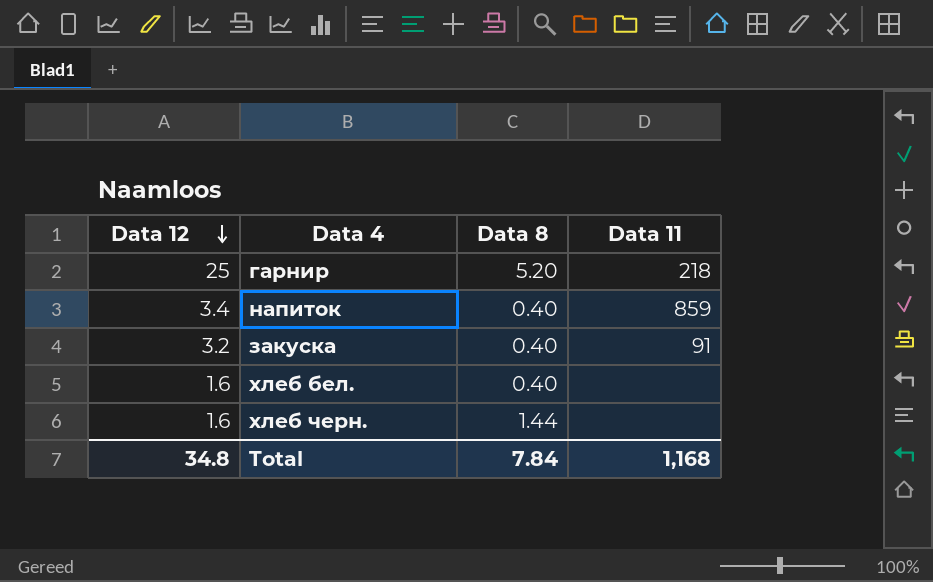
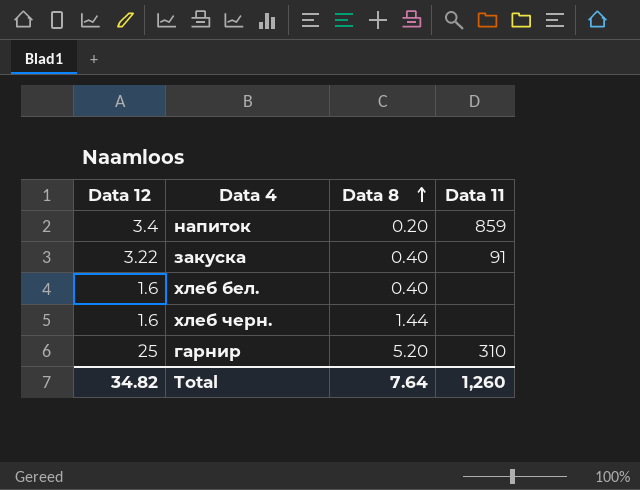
row order: Data 12 descending -> Data 8 ascending
напиток | Data 8: 0.40 -> 0.20
закуска | Data 12: 3.2 -> 3.22
гарнир | Data 11: 218 -> 310
Total | Data 12: 34.8 -> 34.82
Total | Data 8: 7.84 -> 7.64
Total | Data 11: 1,168 -> 1,260

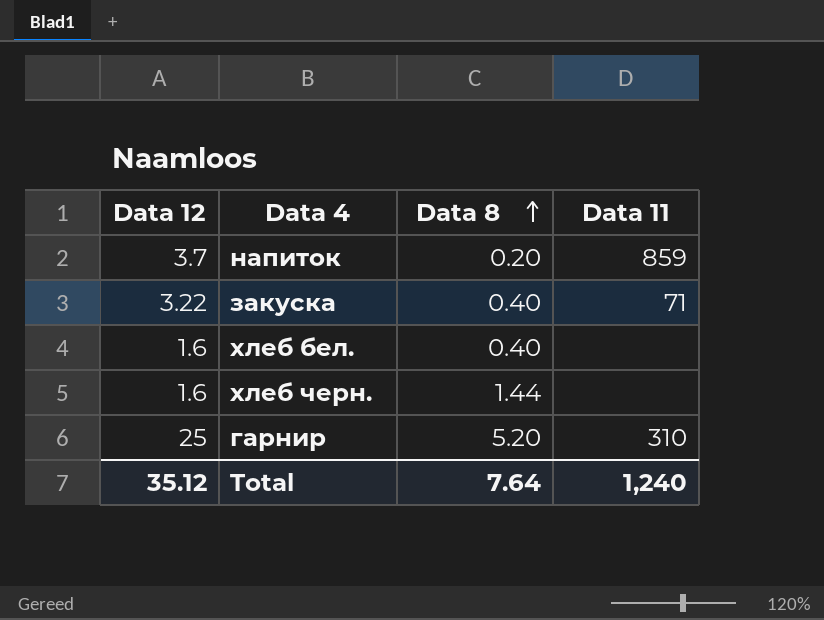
напиток | Data 12: 3.4 -> 3.7
закуска | Data 11: 91 -> 71
Total | Data 12: 34.82 -> 35.12
Total | Data 11: 1,260 -> 1,240

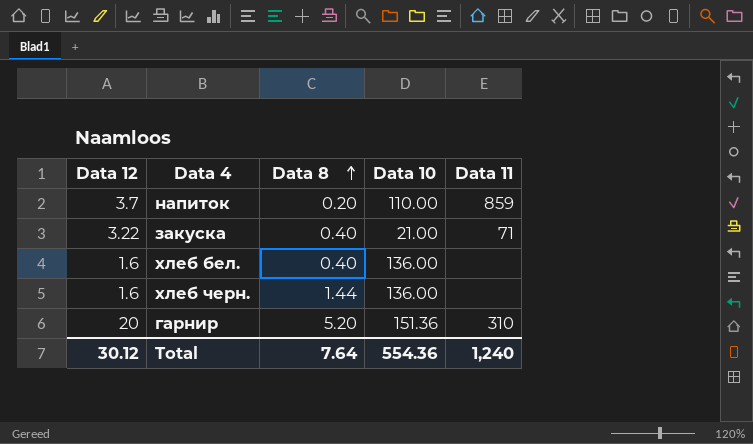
column Data 10 | position: none -> 4
гарнир | Data 12: 25 -> 20
Total | Data 12: 35.12 -> 30.12

